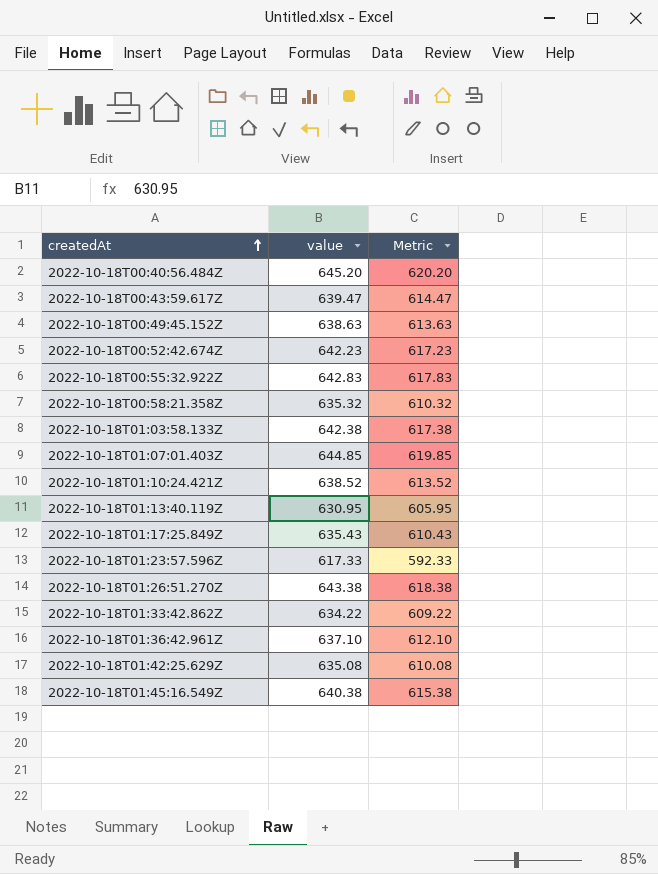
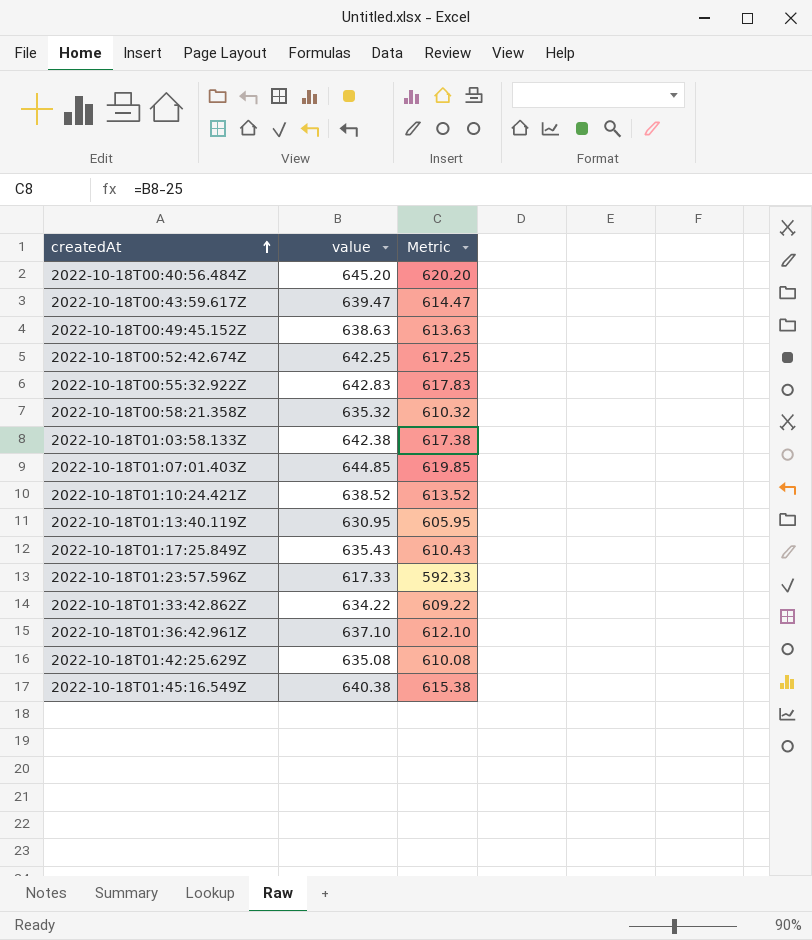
row 2022-10-18T01:26:51.270Z: 643.38 | 618.38 -> none
2022-10-18T00:52:42.674Z | value: 642.23 -> 642.25
2022-10-18T00:52:42.674Z | Metric: 617.23 -> 617.25

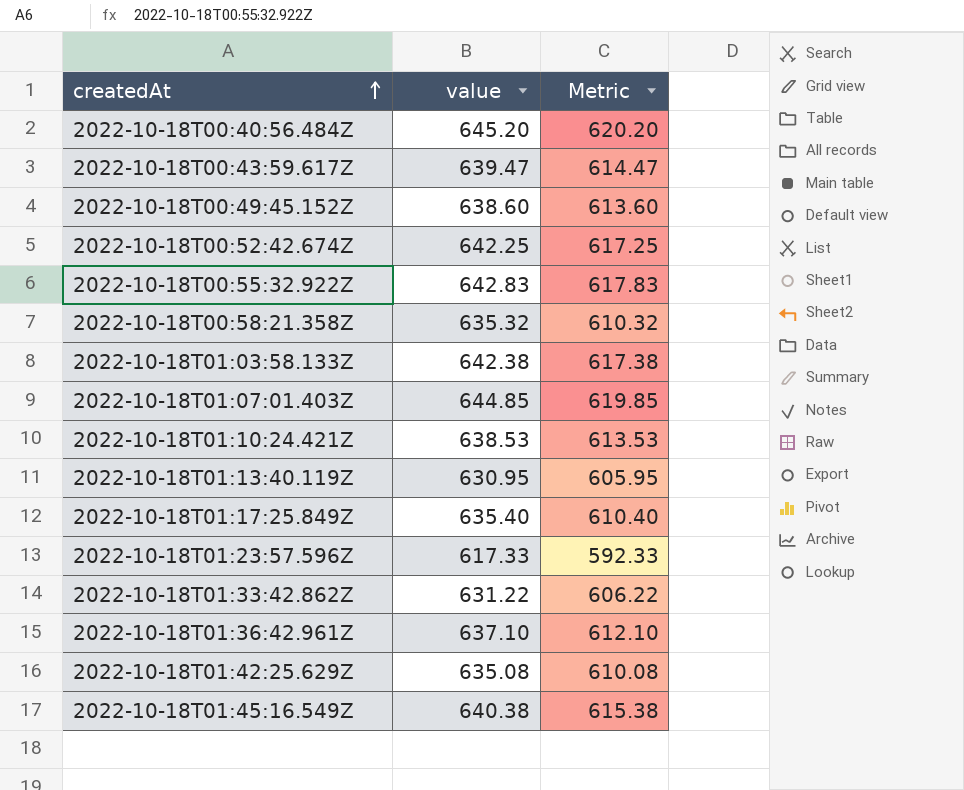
2022-10-18T00:49:45.152Z | value: 638.63 -> 638.60
2022-10-18T00:49:45.152Z | Metric: 613.63 -> 613.60
2022-10-18T01:10:24.421Z | value: 638.52 -> 638.53
2022-10-18T01:10:24.421Z | Metric: 613.52 -> 613.53
2022-10-18T01:17:25.849Z | value: 635.43 -> 635.40
2022-10-18T01:17:25.849Z | Metric: 610.43 -> 610.40
2022-10-18T01:33:42.862Z | value: 634.22 -> 631.22
2022-10-18T01:33:42.862Z | Metric: 609.22 -> 606.22

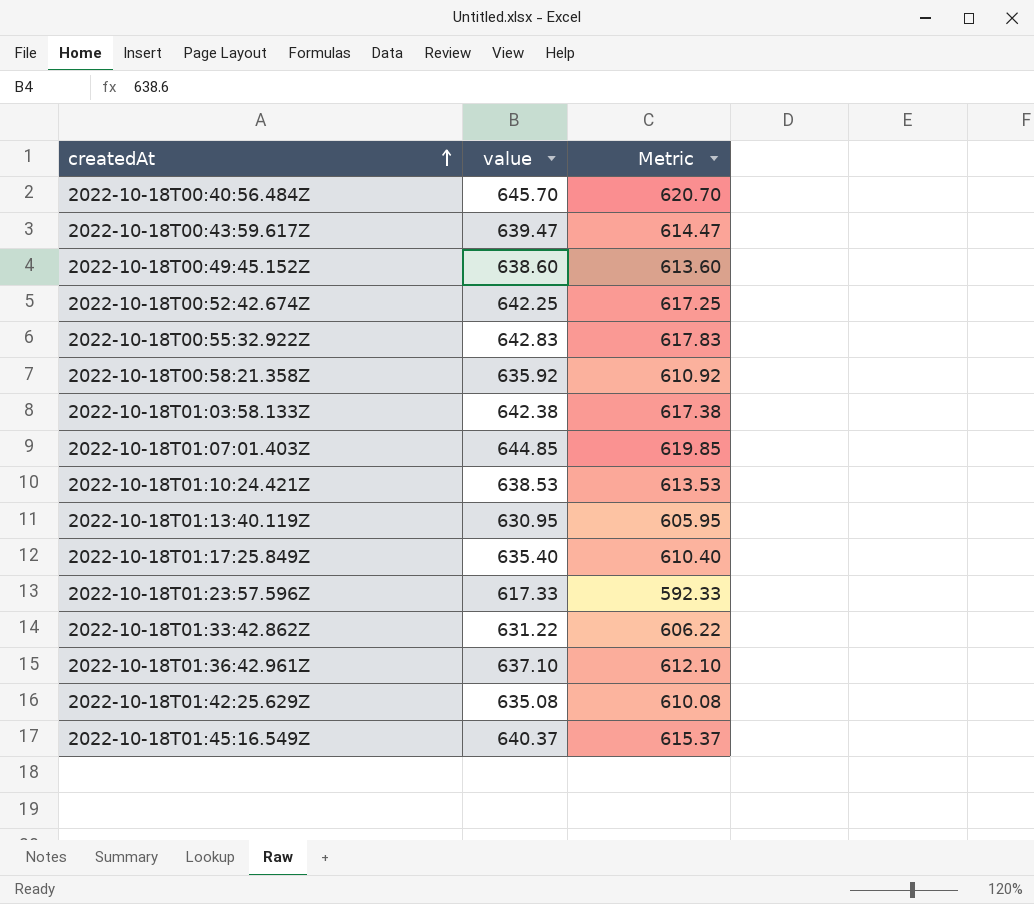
2022-10-18T00:40:56.484Z | value: 645.20 -> 645.70
2022-10-18T00:40:56.484Z | Metric: 620.20 -> 620.70
2022-10-18T00:58:21.358Z | value: 635.32 -> 635.92
2022-10-18T00:58:21.358Z | Metric: 610.32 -> 610.92
2022-10-18T01:45:16.549Z | value: 640.38 -> 640.37
2022-10-18T01:45:16.549Z | Metric: 615.38 -> 615.37

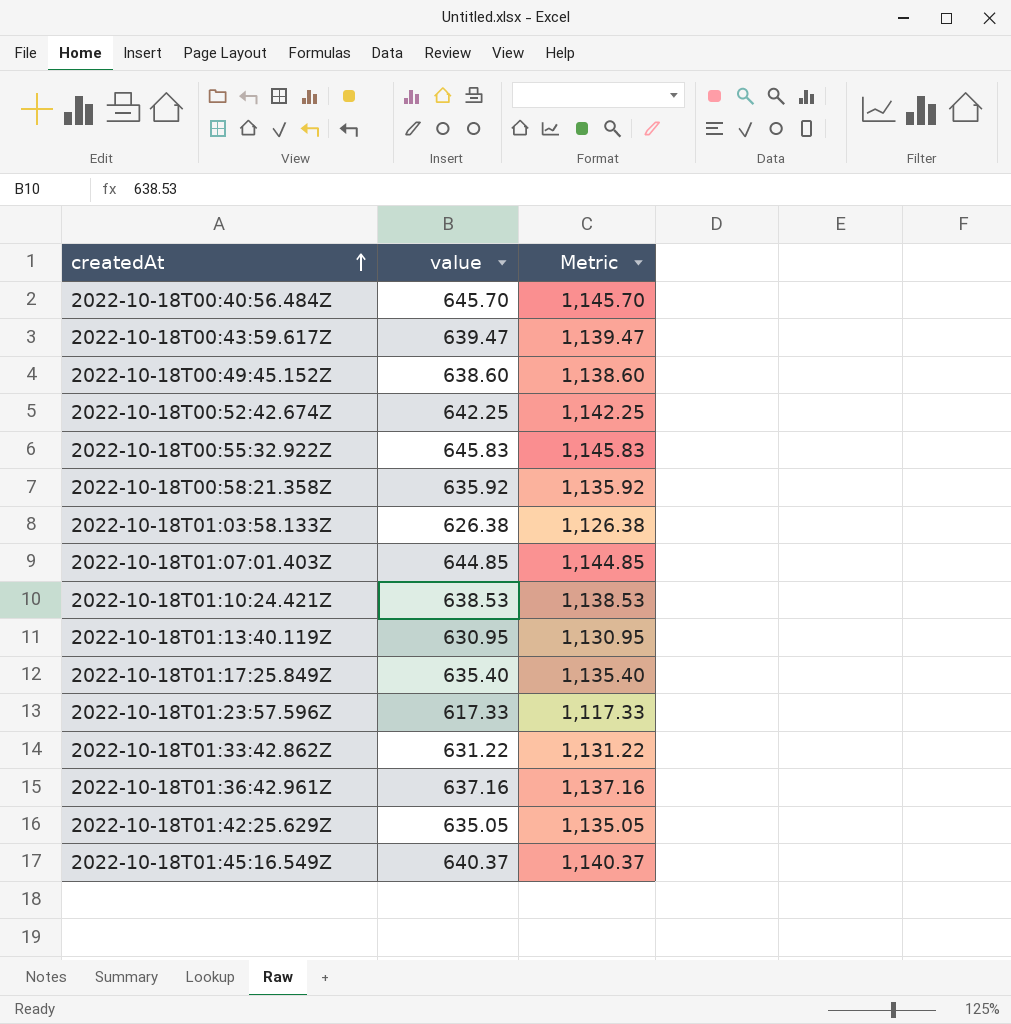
column Metric | formula: [value] - 25 -> [value] + 500
2022-10-18T00:55:32.922Z | value: 642.83 -> 645.83
2022-10-18T01:03:58.133Z | value: 642.38 -> 626.38
2022-10-18T01:36:42.961Z | value: 637.10 -> 637.16
2022-10-18T01:42:25.629Z | value: 635.08 -> 635.05

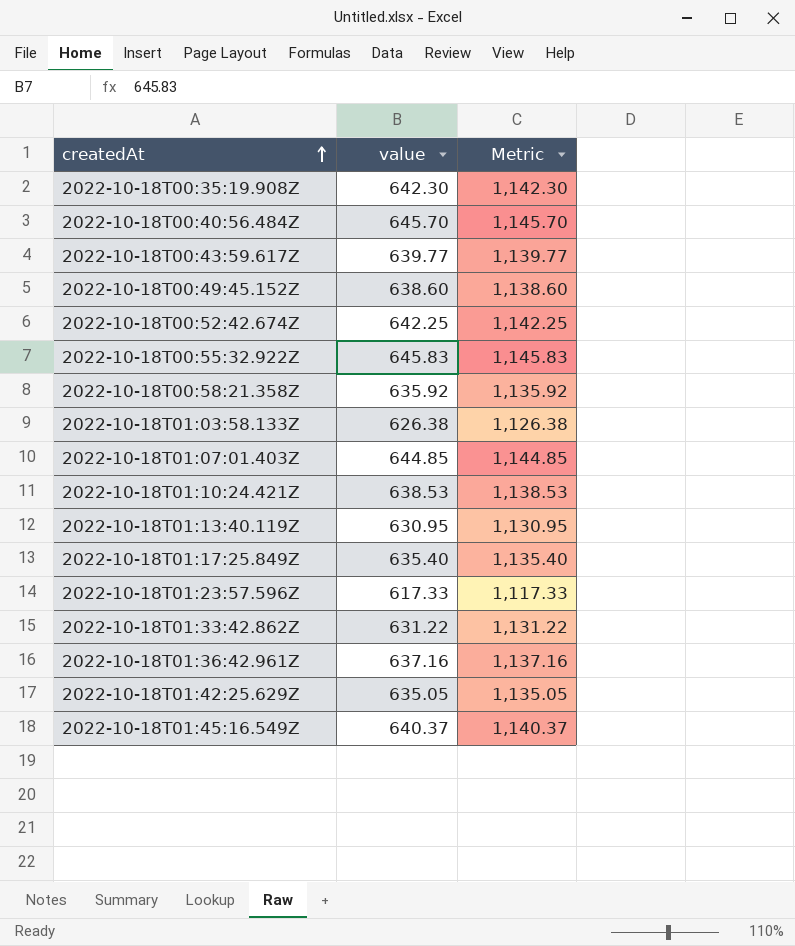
row 2022-10-18T00:35:19.908Z: none -> 642.30 | 1,142.30
2022-10-18T00:43:59.617Z | value: 639.47 -> 639.77
2022-10-18T00:43:59.617Z | Metric: 1,139.47 -> 1,139.77

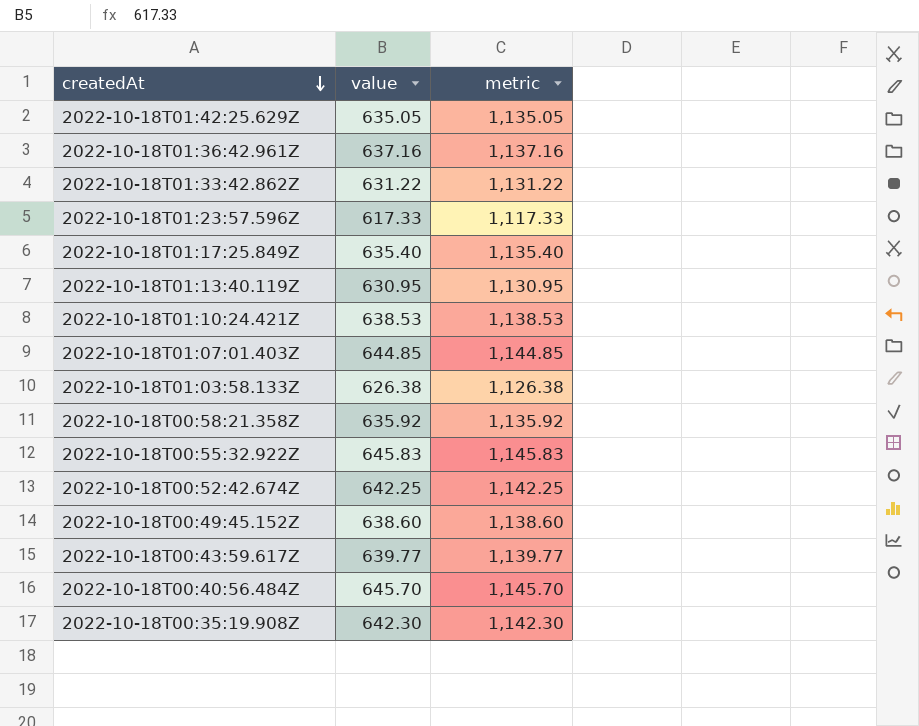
row order: createdAt ascending -> createdAt descending
column name: Metric -> metric
row 2022-10-18T01:45:16.549Z: 640.37 | 1,140.37 -> none

